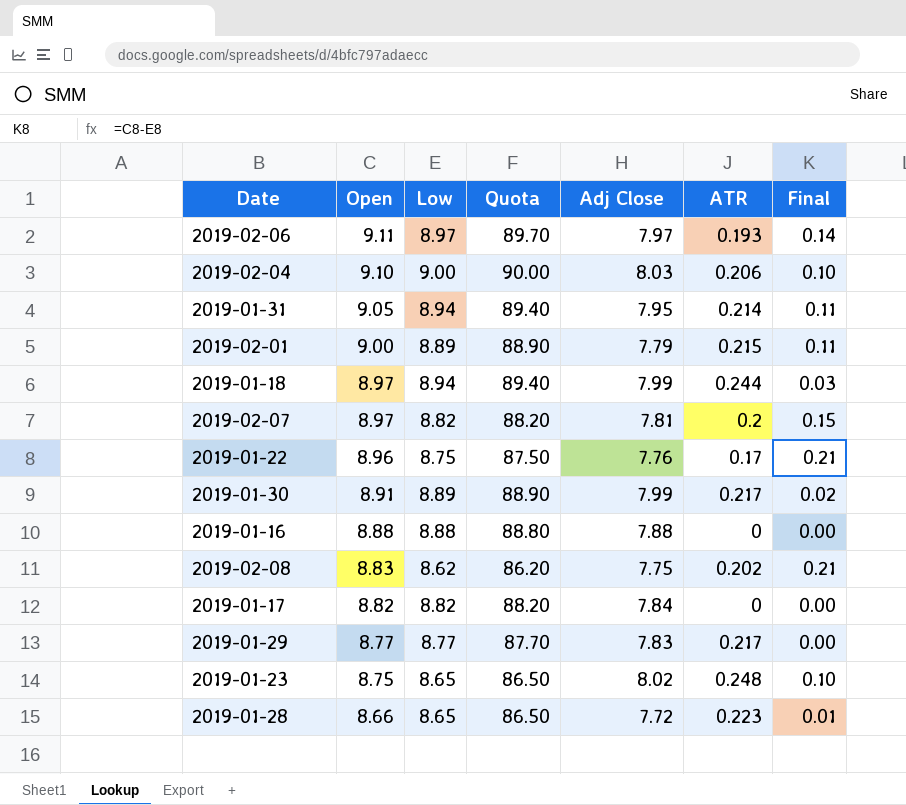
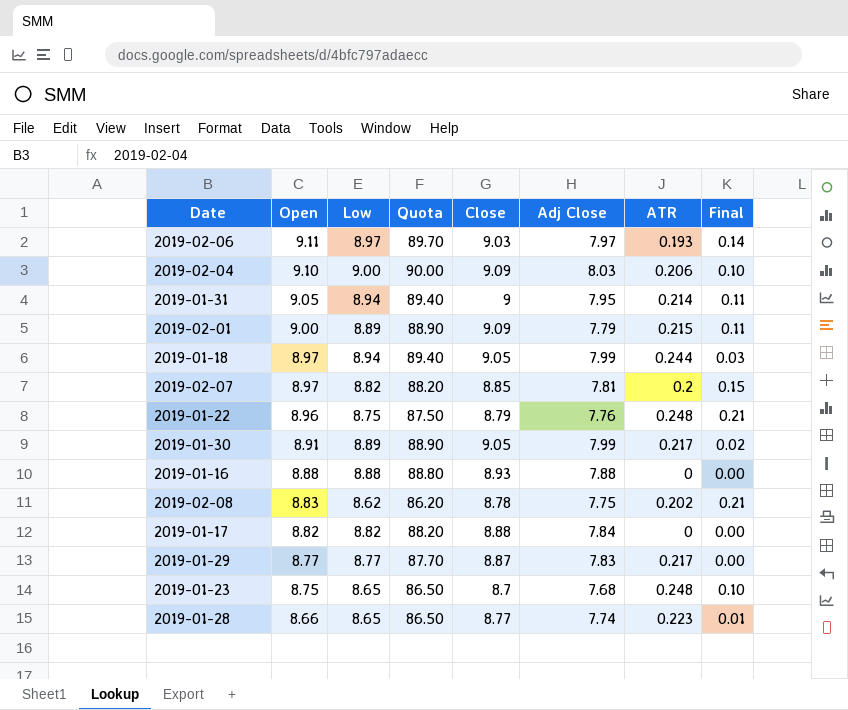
column Close | position: none -> 5
2019-01-22 | ATR: 0.17 -> 0.248
2019-01-23 | Adj Close: 8.02 -> 7.68
2019-01-28 | Adj Close: 7.72 -> 7.74

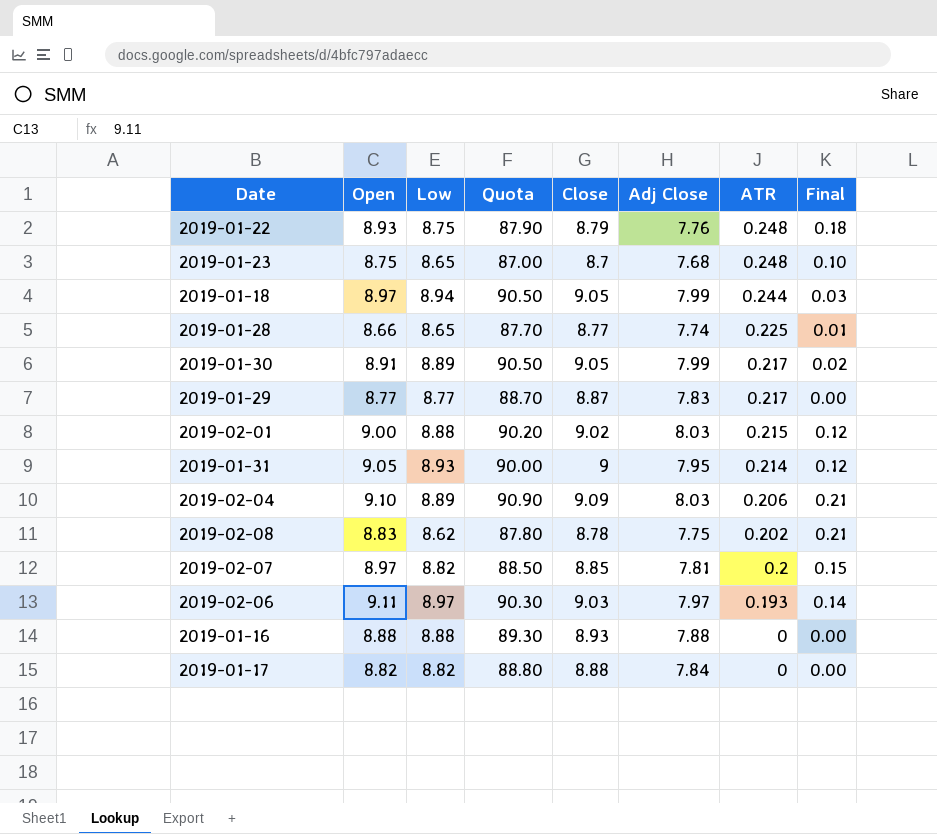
row order: Open descending -> ATR descending
column Quota | formula: [Low] * 10 -> [Close] * 10
2019-01-22 | Open: 8.96 -> 8.93
2019-01-22 | Final: 0.21 -> 0.18
2019-01-28 | ATR: 0.223 -> 0.225
2019-02-01 | Low: 8.89 -> 8.88
2019-02-01 | Close: 9.09 -> 9.02
2019-02-01 | Adj Close: 7.79 -> 8.03
2019-02-01 | Final: 0.11 -> 0.12
2019-01-31 | Low: 8.94 -> 8.93
2019-01-31 | Final: 0.11 -> 0.12
2019-02-04 | Low: 9.00 -> 8.89
2019-02-04 | Final: 0.10 -> 0.21

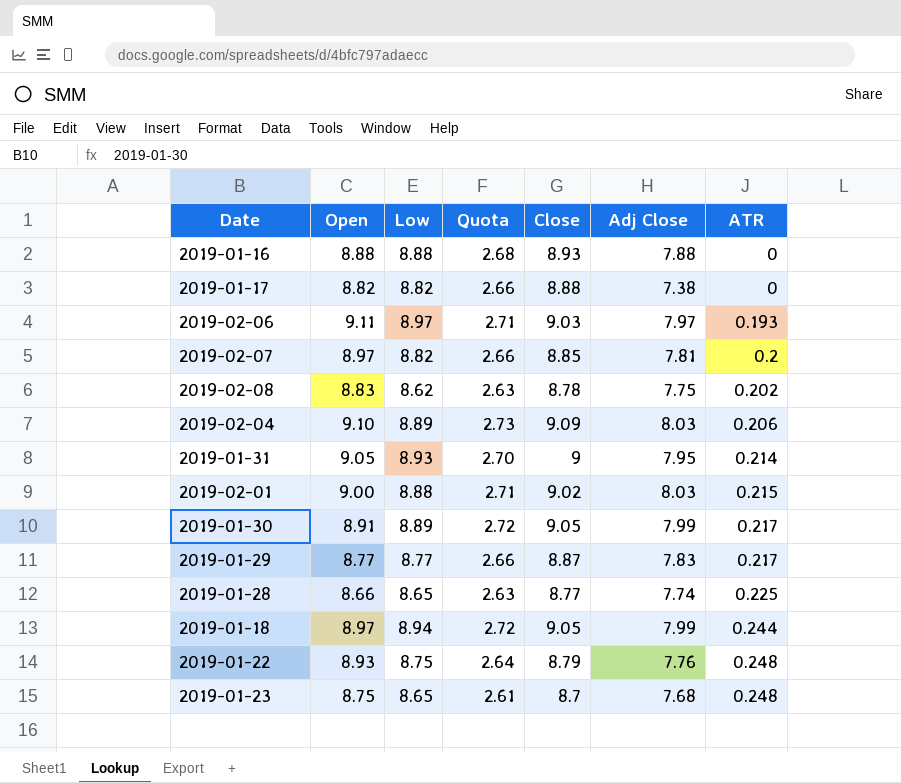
row order: ATR descending -> ATR ascending
column Final | formula: [Open] - [Low] -> none
column Quota | formula: [Close] * 10 -> [Close] * 0.3
2019-01-17 | Adj Close: 7.84 -> 7.38

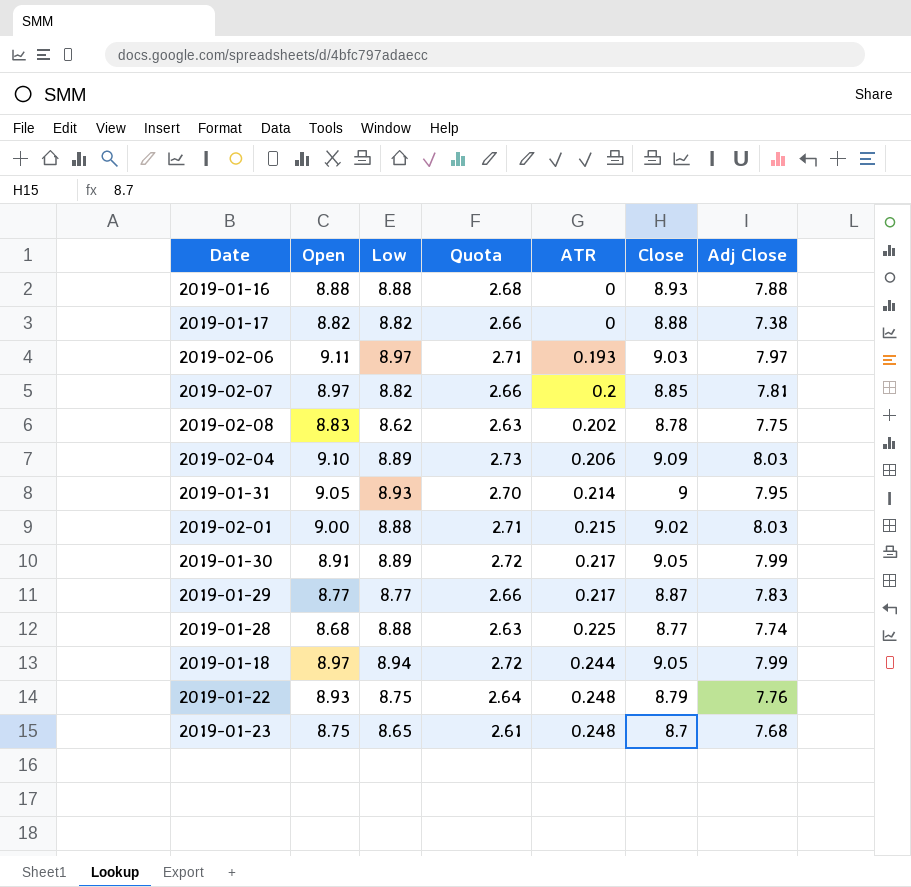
column ATR | position: 7 -> 5
2019-01-28 | Open: 8.66 -> 8.68
2019-01-28 | Low: 8.65 -> 8.88

